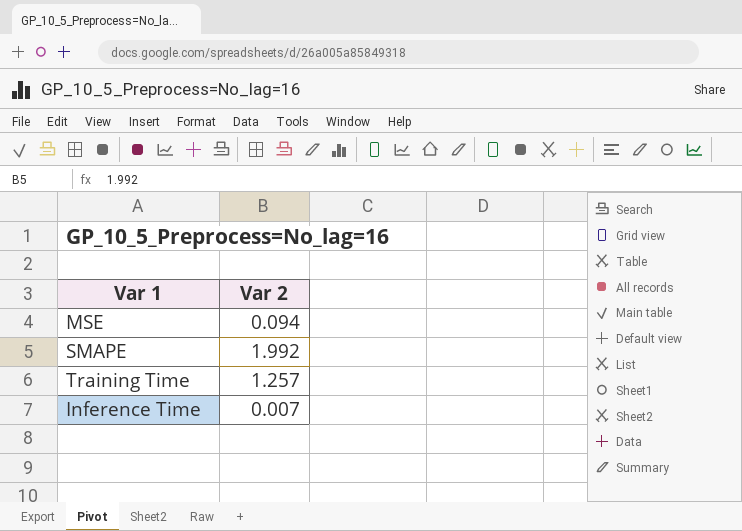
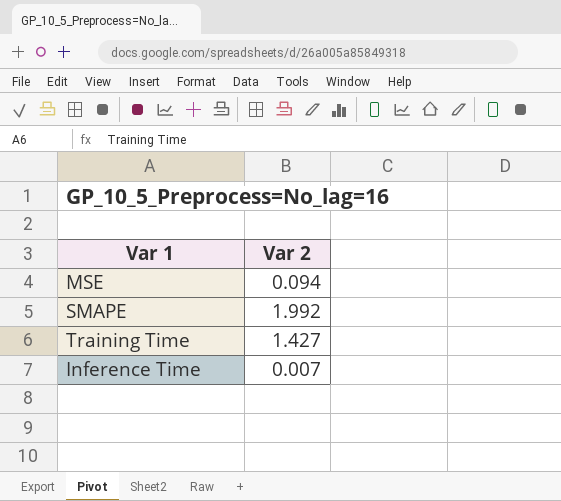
Training Time | Var 2: 1.257 -> 1.427

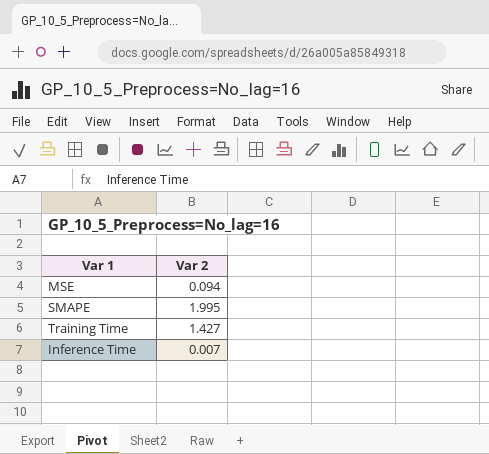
SMAPE | Var 2: 1.992 -> 1.995

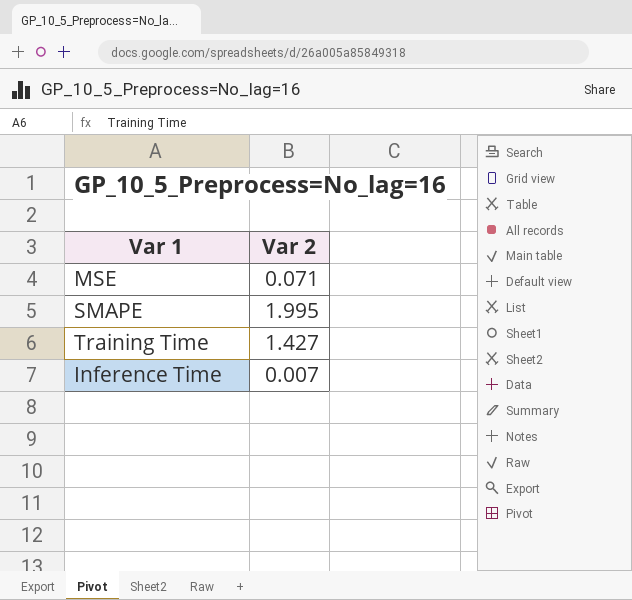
MSE | Var 2: 0.094 -> 0.071

